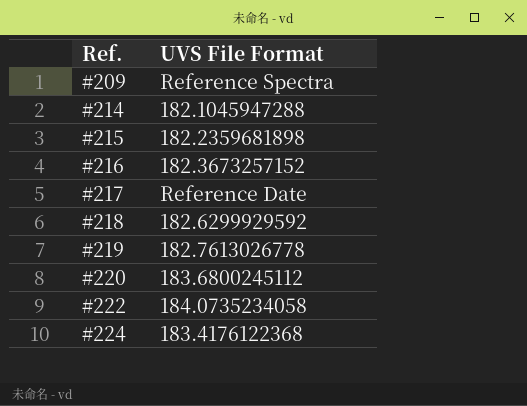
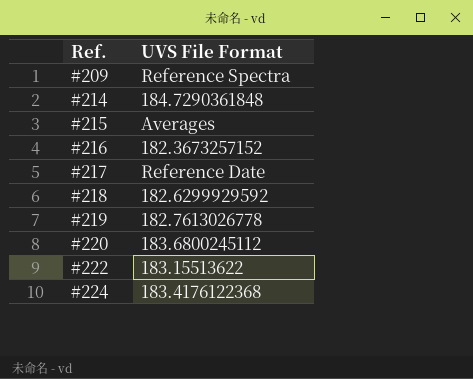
#214 | UVS File Format: 182.1045947288 -> 184.7290361848
#215 | UVS File Format: 182.2359681898 -> Averages
#222 | UVS File Format: 184.0735234058 -> 183.15513622

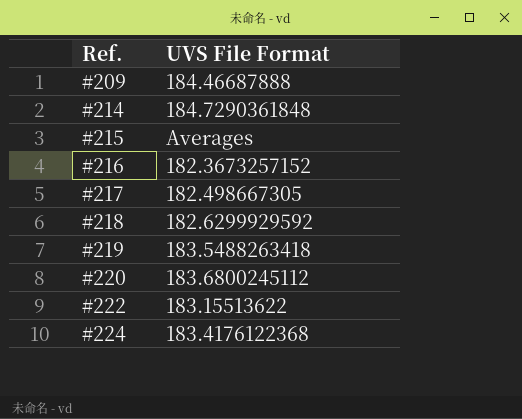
#209 | UVS File Format: Reference Spectra -> 184.46687888
#217 | UVS File Format: Reference Date -> 182.498667305
#219 | UVS File Format: 182.7613026778 -> 183.5488263418

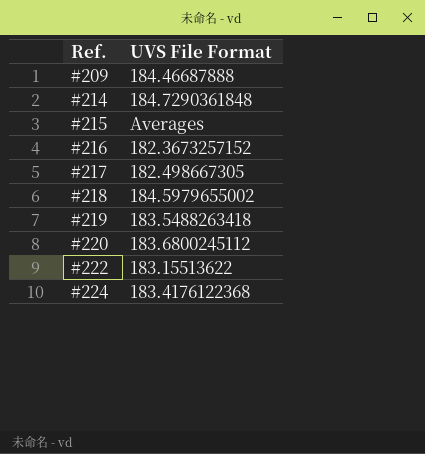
#218 | UVS File Format: 182.6299929592 -> 184.5979655002

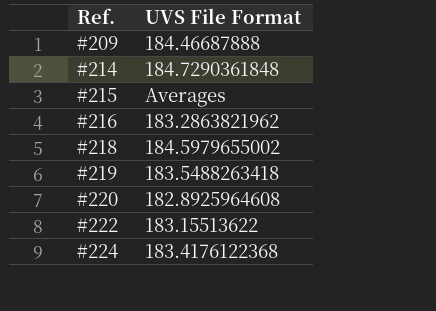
row #217: 182.498667305 -> none
#216 | UVS File Format: 182.3673257152 -> 183.2863821962
#220 | UVS File Format: 183.6800245112 -> 182.8925964608

